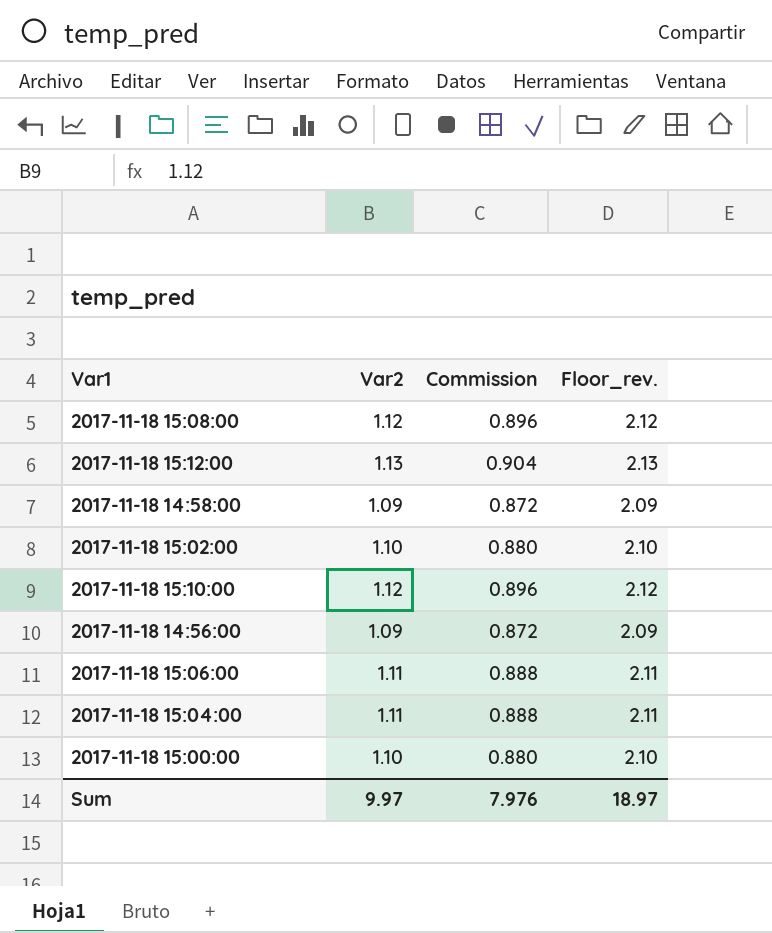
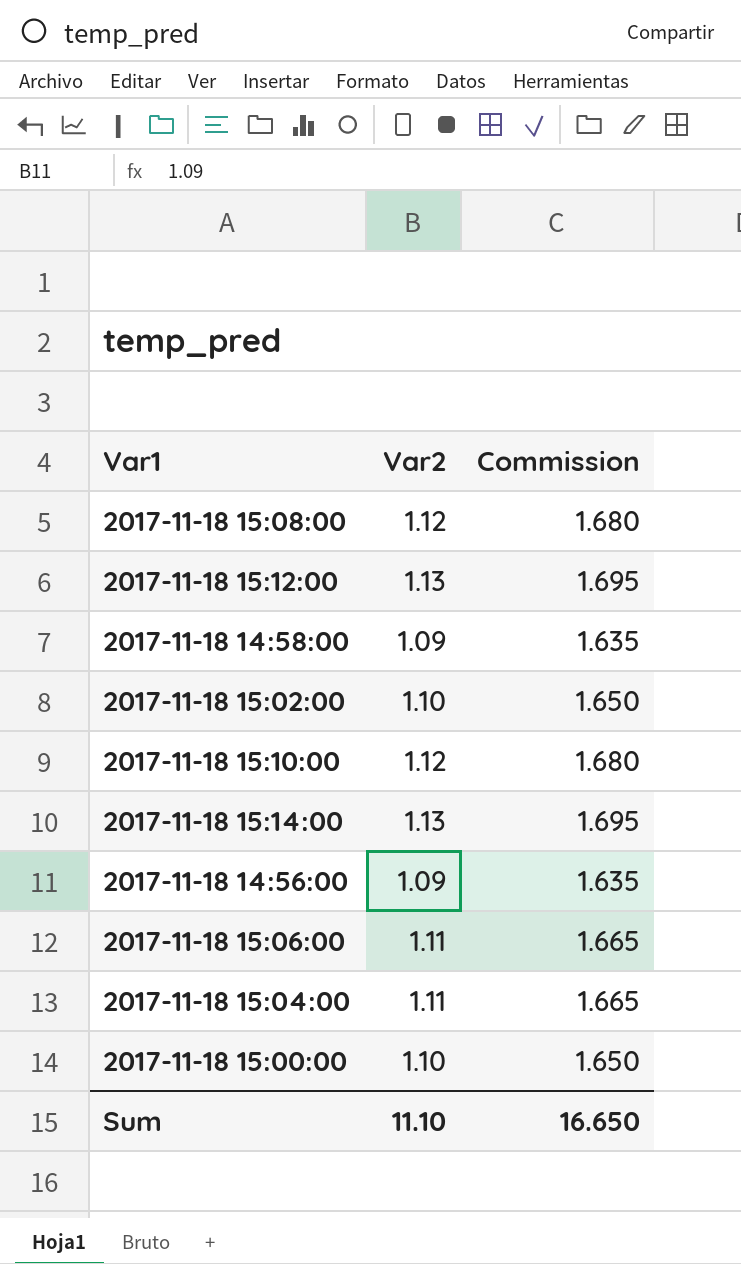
column Floor_rev. | formula: [Var2] + 1 -> none
column Commission | formula: [Var2] * 0.8 -> [Var2] * 1.5
row 2017-11-18 15:14:00: none -> 1.13 | 1.695
Sum | Var2: 9.97 -> 11.10
Sum | Commission: 7.976 -> 16.650

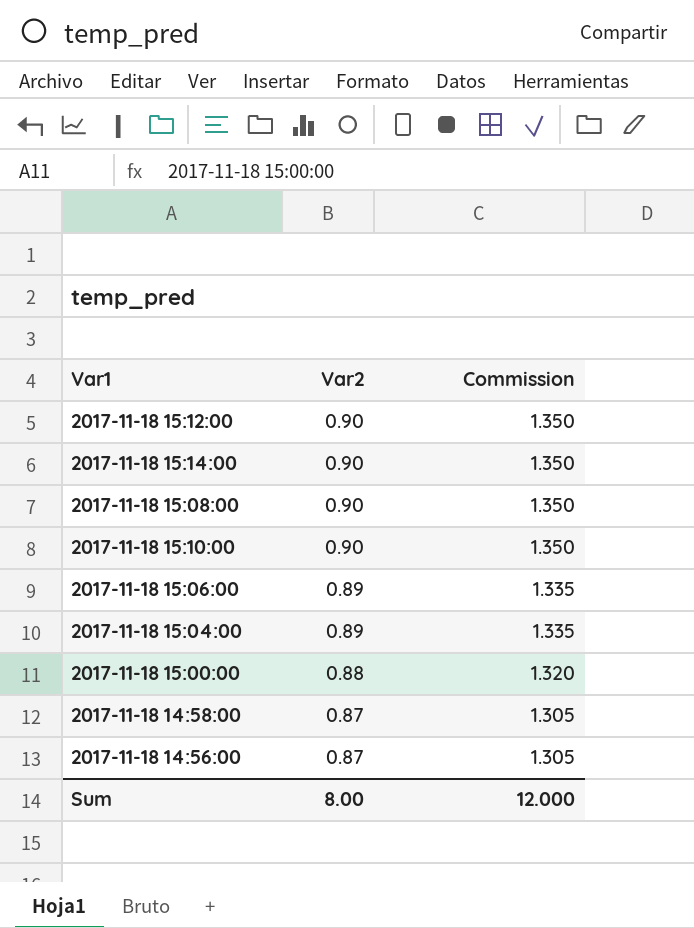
row order: none -> Var2 descending
row 2017-11-18 15:02:00: 1.10 | 1.650 -> none
2017-11-18 15:12:00 | Var2: 1.13 -> 0.90
2017-11-18 15:12:00 | Commission: 1.695 -> 1.350
2017-11-18 15:14:00 | Var2: 1.13 -> 0.90
2017-11-18 15:14:00 | Commission: 1.695 -> 1.350
2017-11-18 15:08:00 | Var2: 1.12 -> 0.90
2017-11-18 15:08:00 | Commission: 1.680 -> 1.350
2017-11-18 15:10:00 | Var2: 1.12 -> 0.90
2017-11-18 15:10:00 | Commission: 1.680 -> 1.350
2017-11-18 15:06:00 | Var2: 1.11 -> 0.89
2017-11-18 15:06:00 | Commission: 1.665 -> 1.335
2017-11-18 15:04:00 | Var2: 1.11 -> 0.89
2017-11-18 15:04:00 | Commission: 1.665 -> 1.335
2017-11-18 15:00:00 | Var2: 1.10 -> 0.88
2017-11-18 15:00:00 | Commission: 1.650 -> 1.320
2017-11-18 14:58:00 | Var2: 1.09 -> 0.87
2017-11-18 14:58:00 | Commission: 1.635 -> 1.305
2017-11-18 14:56:00 | Var2: 1.09 -> 0.87
2017-11-18 14:56:00 | Commission: 1.635 -> 1.305
Sum | Var2: 11.10 -> 8.00
Sum | Commission: 16.650 -> 12.000

